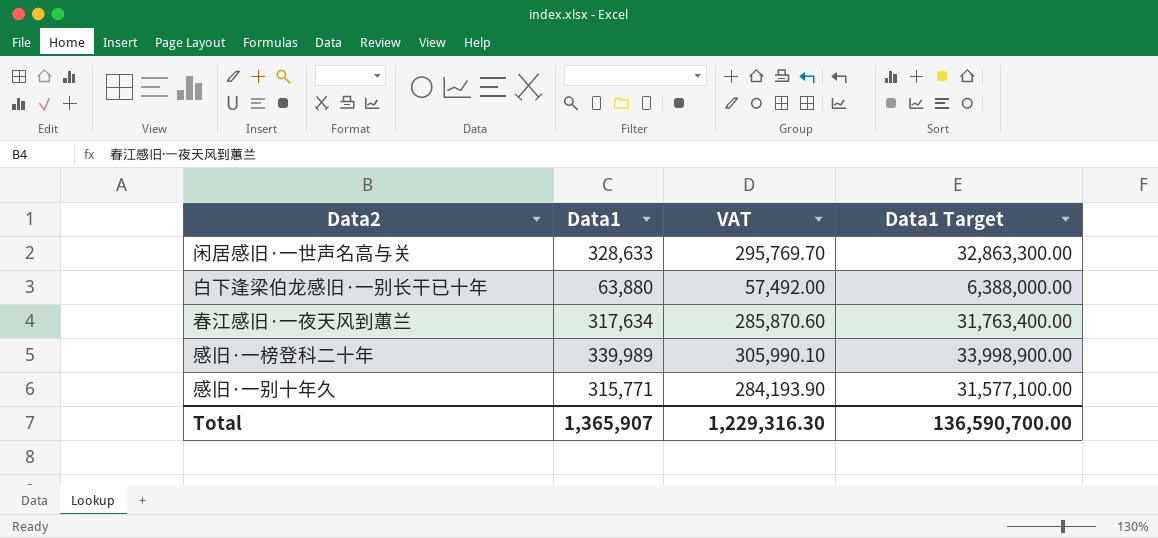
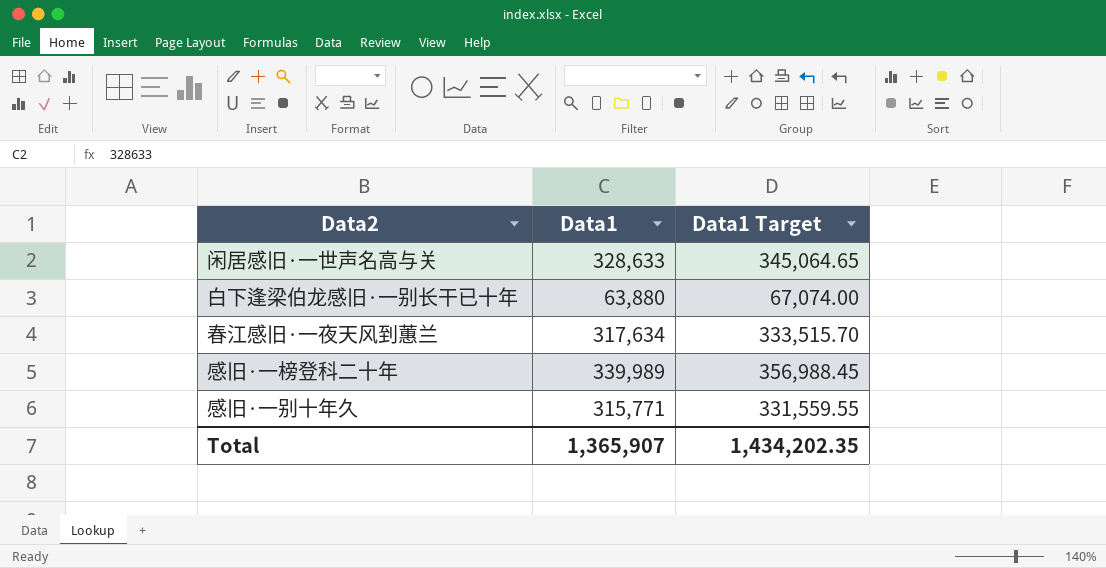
column VAT | formula: [Data1] * 0.9 -> none
column Data1 Target | formula: [Data1] * 100 -> [Data1] * 1.05
Total | Data1 Target: 136,590,700.00 -> 1,434,202.35

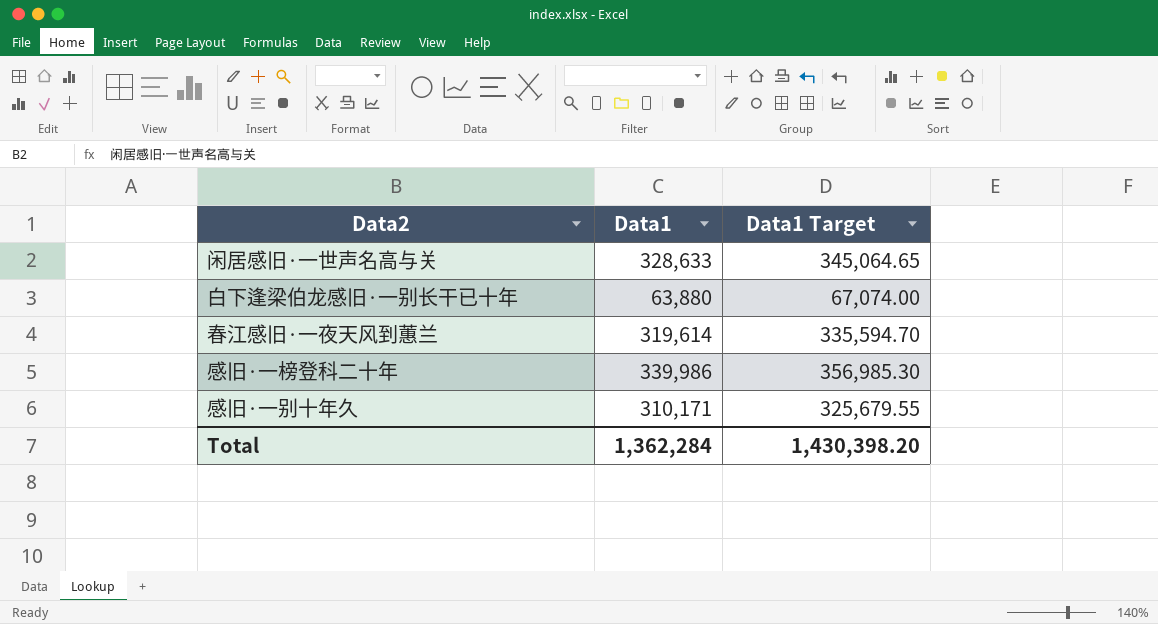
春江感旧·一夜天风到蕙兰 | Data1: 317,634 -> 319,614
春江感旧·一夜天风到蕙兰 | Data1 Target: 333,515.70 -> 335,594.70
感旧·一榜登科二十年 | Data1: 339,989 -> 339,986
感旧·一榜登科二十年 | Data1 Target: 356,988.45 -> 356,985.30
感旧·一别十年久 | Data1: 315,771 -> 310,171
感旧·一别十年久 | Data1 Target: 331,559.55 -> 325,679.55
Total | Data1: 1,365,907 -> 1,362,284
Total | Data1 Target: 1,434,202.35 -> 1,430,398.20

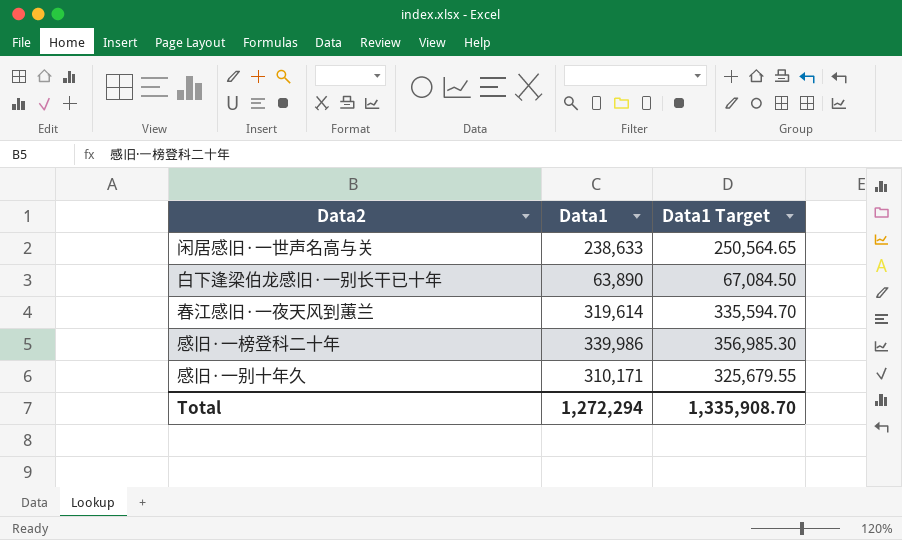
闲居感旧·一世声名高与关 | Data1: 328,633 -> 238,633
闲居感旧·一世声名高与关 | Data1 Target: 345,064.65 -> 250,564.65
白下逢梁伯龙感旧·一别长干已十年 | Data1: 63,880 -> 63,890
白下逢梁伯龙感旧·一别长干已十年 | Data1 Target: 67,074.00 -> 67,084.50
Total | Data1: 1,362,284 -> 1,272,294
Total | Data1 Target: 1,430,398.20 -> 1,335,908.70

